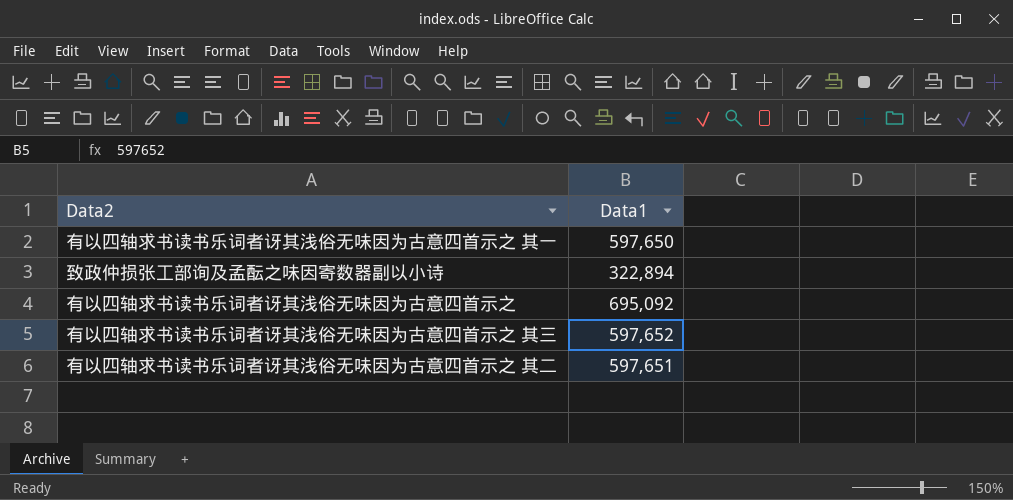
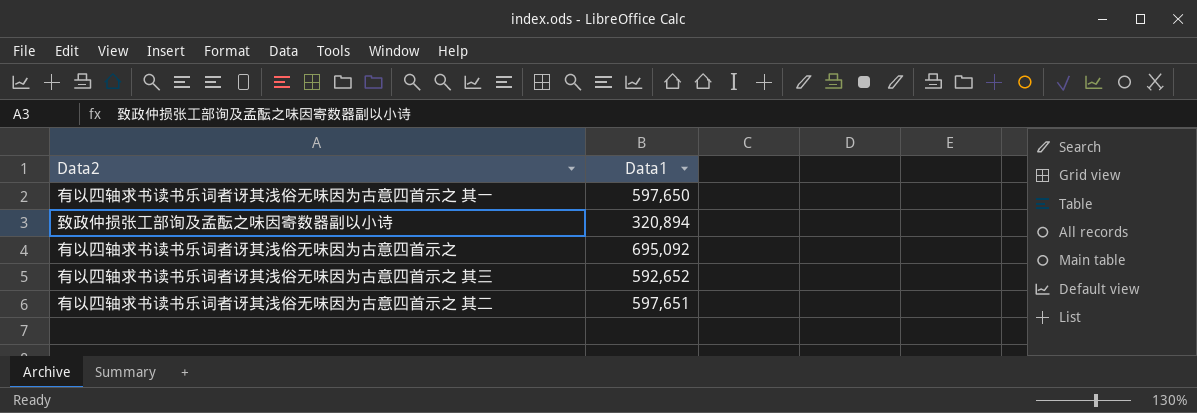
致政仲损张工部询及孟酝之味因寄数器副以小诗 | Data1: 322,894 -> 320,894
有以四轴求书读书乐词者讶其浅俗无味因为古意四首示之 其三 | Data1: 597,652 -> 592,652

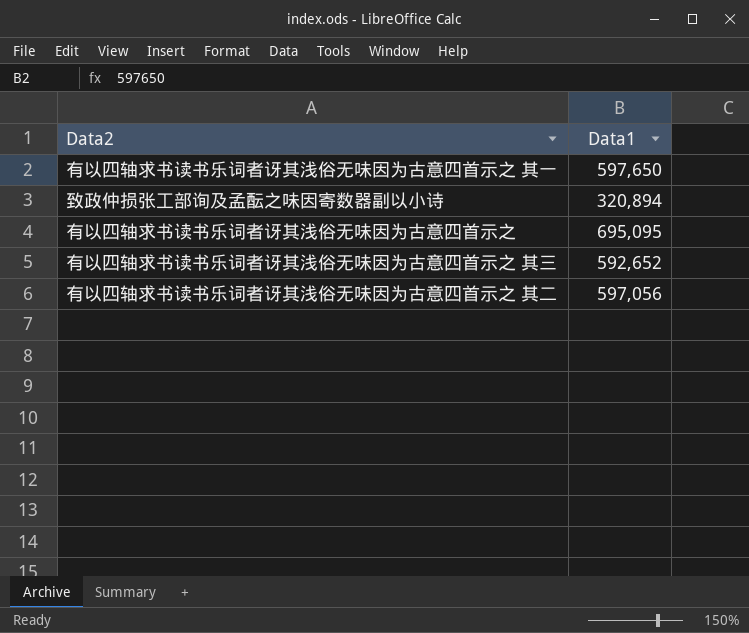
有以四轴求书读书乐词者讶其浅俗无味因为古意四首示之 | Data1: 695,092 -> 695,095
有以四轴求书读书乐词者讶其浅俗无味因为古意四首示之 其二 | Data1: 597,651 -> 597,056

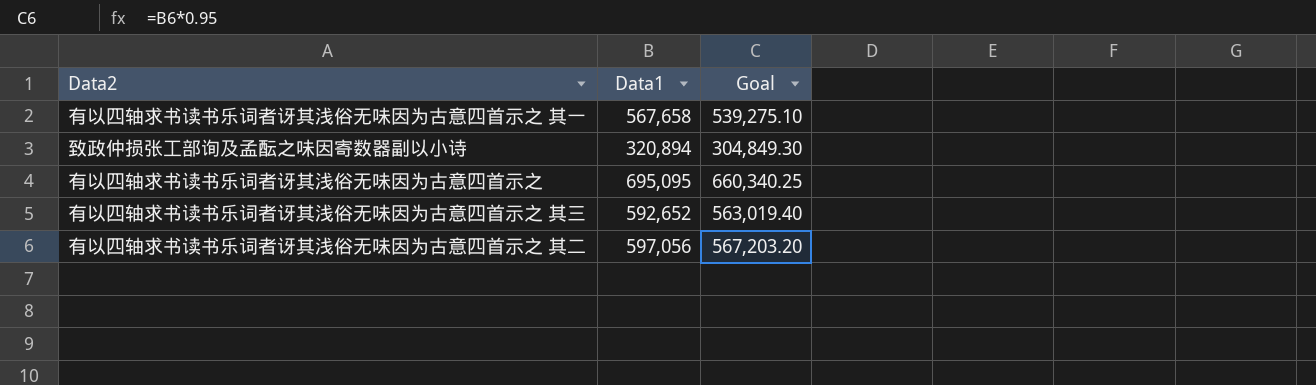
column Goal | formula: none -> [Data1] * 0.95
有以四轴求书读书乐词者讶其浅俗无味因为古意四首示之 其一 | Data1: 597,650 -> 567,658

